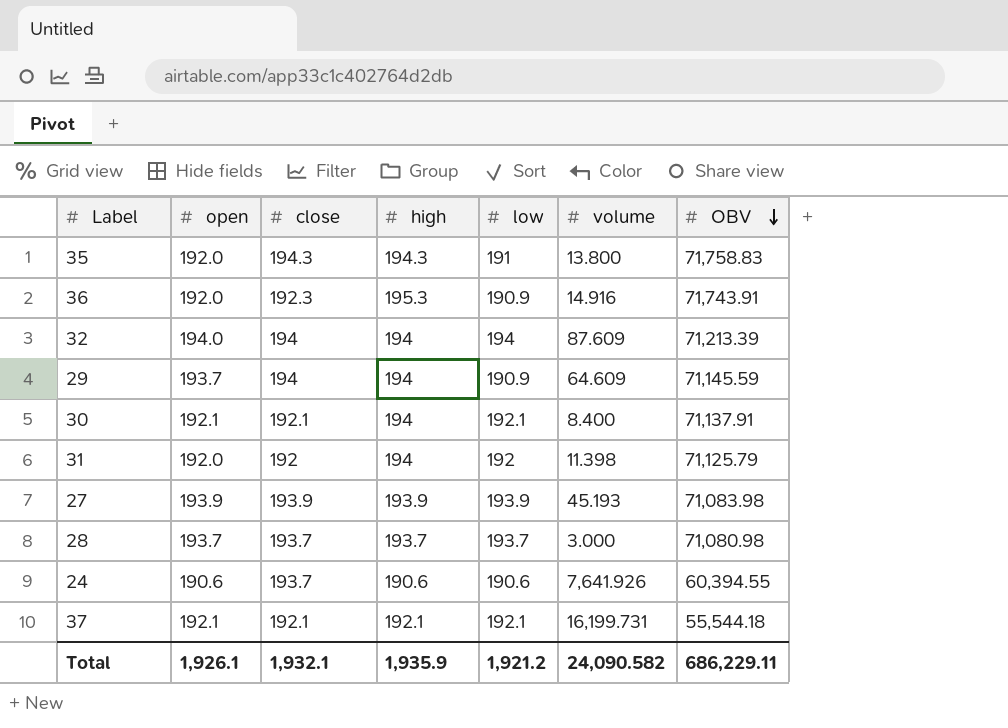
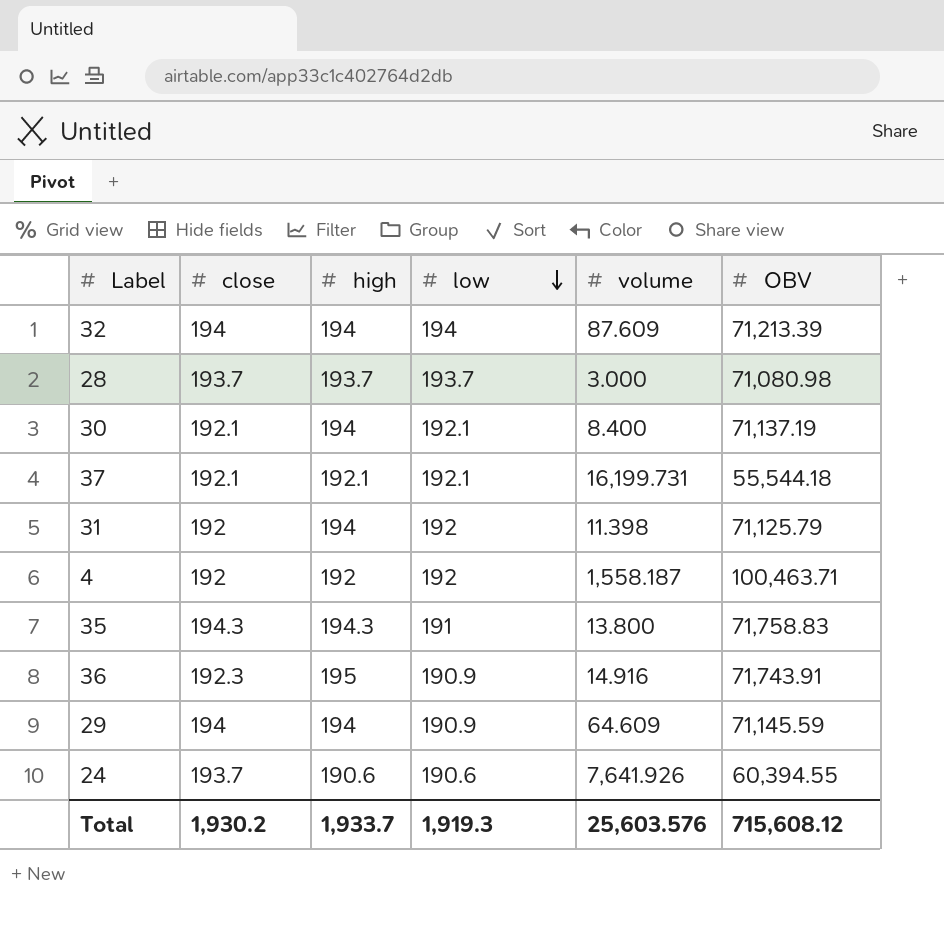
row order: OBV descending -> low descending
column open | position: 2 -> none
row 27: 193.9 | 193.9 | 193.9 | 193.9 | 45.193 | 71,083.98 -> none
30 | OBV: 71,137.91 -> 71,137.19
row 4: none -> 192 | 192 | 192 | 1,558.187 | 100,463.71
36 | high: 195.3 -> 195
Total | close: 1,932.1 -> 1,930.2
Total | high: 1,935.9 -> 1,933.7
Total | low: 1,921.2 -> 1,919.3
Total | volume: 24,090.582 -> 25,603.576
Total | OBV: 686,229.11 -> 715,608.12

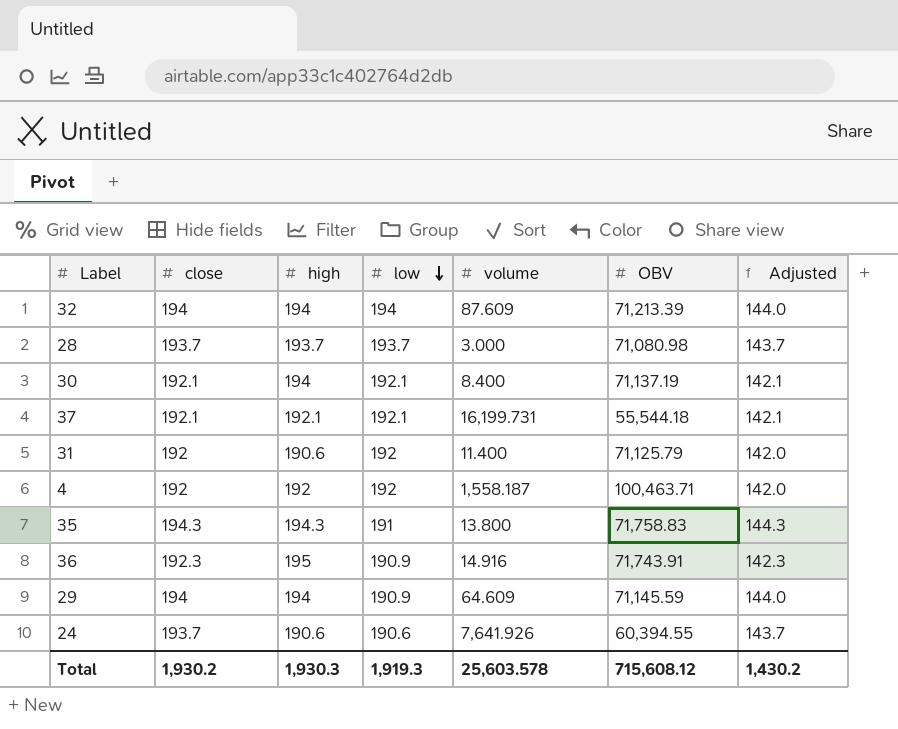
column Adjusted | formula: none -> [close] - 50
31 | high: 194 -> 190.6
31 | volume: 11.398 -> 11.400
Total | high: 1,933.7 -> 1,930.3
Total | volume: 25,603.576 -> 25,603.578

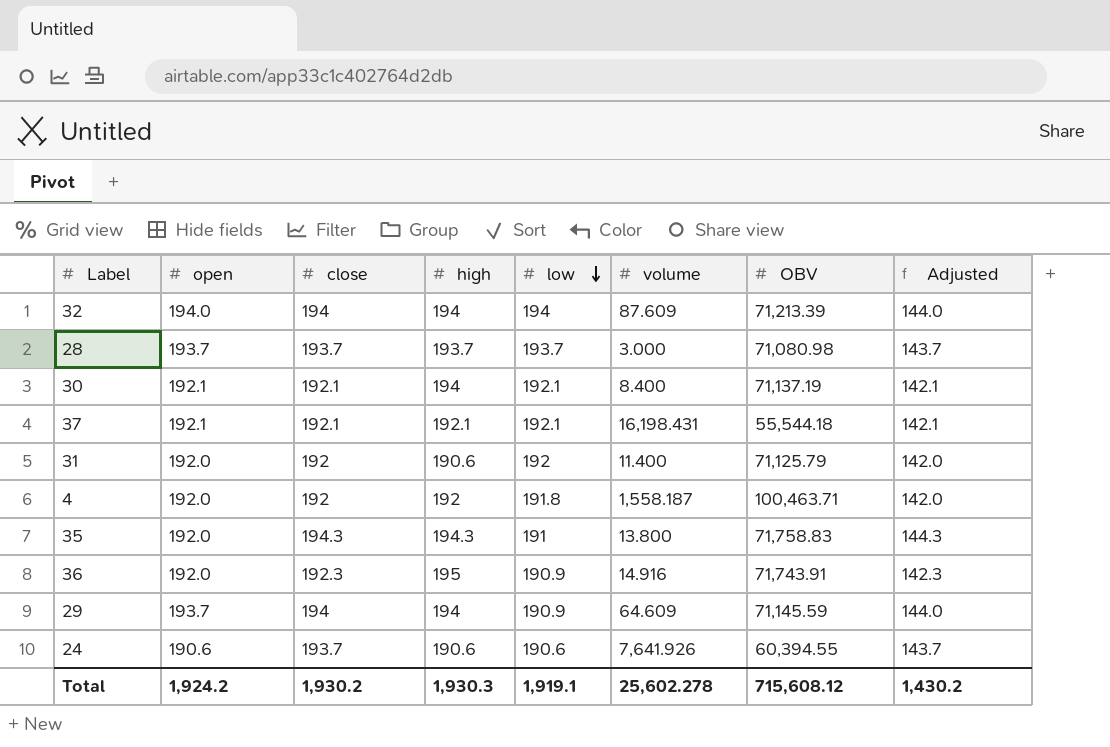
column open | position: none -> 2
37 | volume: 16,199.731 -> 16,198.431
4 | low: 192 -> 191.8
Total | low: 1,919.3 -> 1,919.1
Total | volume: 25,603.578 -> 25,602.278

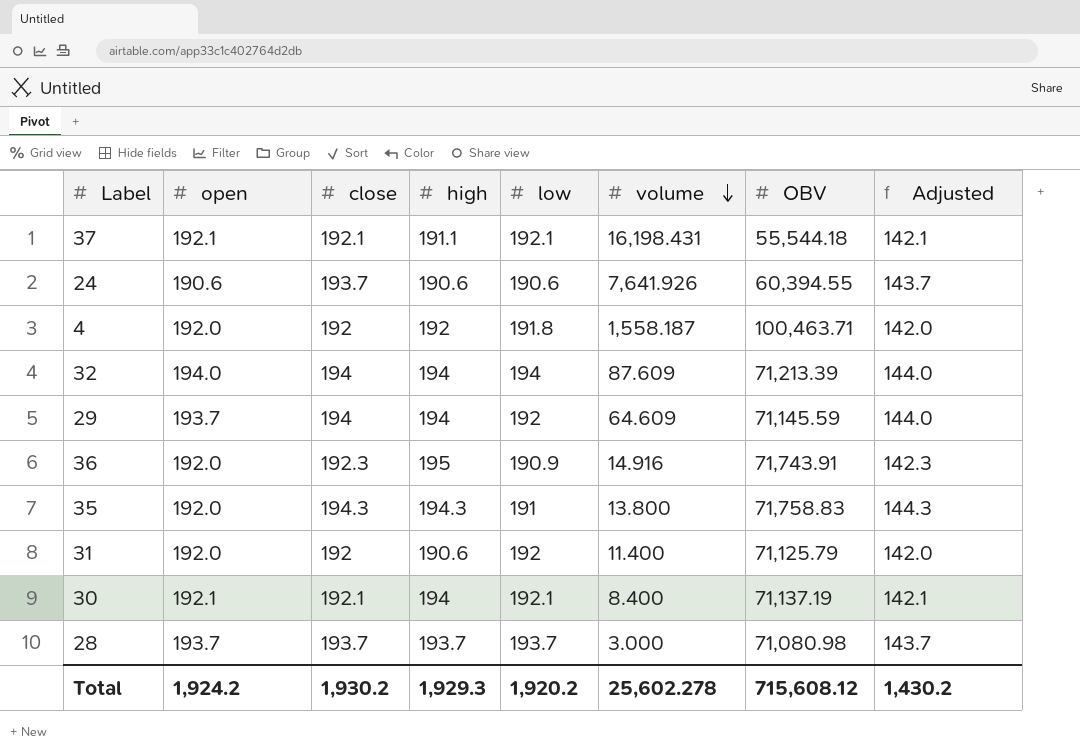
row order: low descending -> volume descending
37 | high: 192.1 -> 191.1
29 | low: 190.9 -> 192
Total | high: 1,930.3 -> 1,929.3
Total | low: 1,919.1 -> 1,920.2

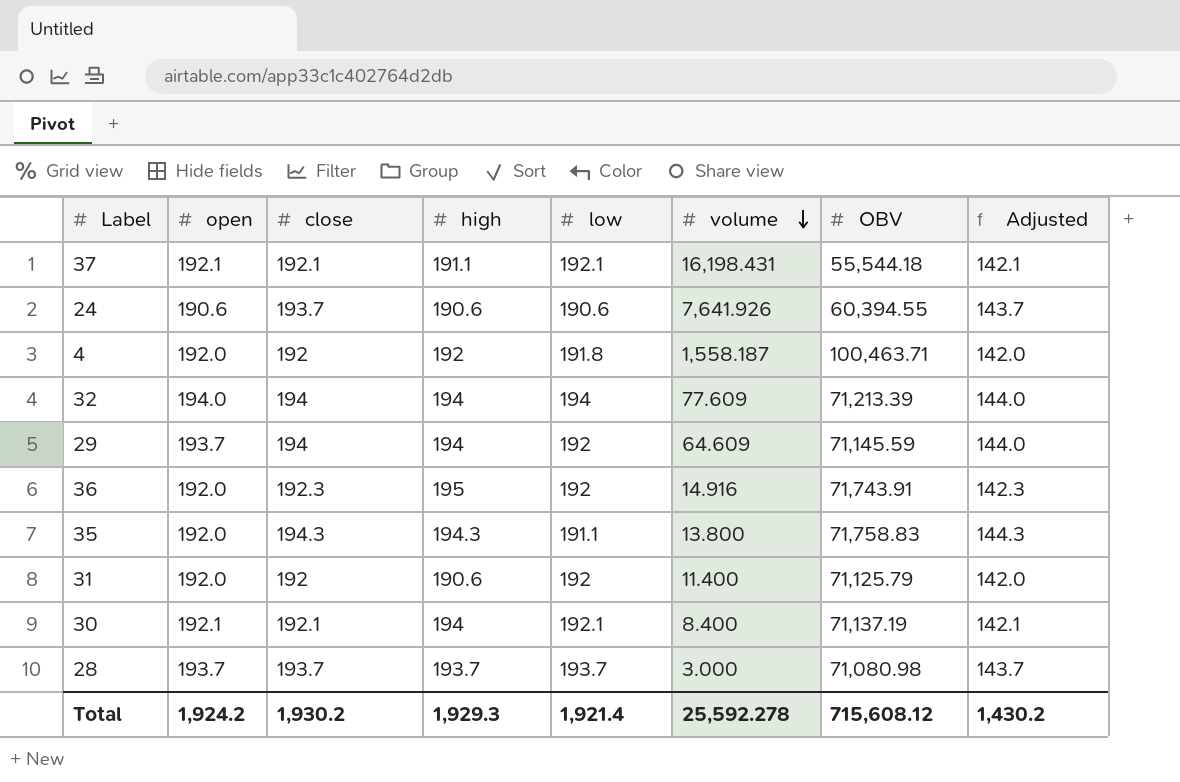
32 | volume: 87.609 -> 77.609
36 | low: 190.9 -> 192
35 | low: 191 -> 191.1
Total | low: 1,920.2 -> 1,921.4
Total | volume: 25,602.278 -> 25,592.278

